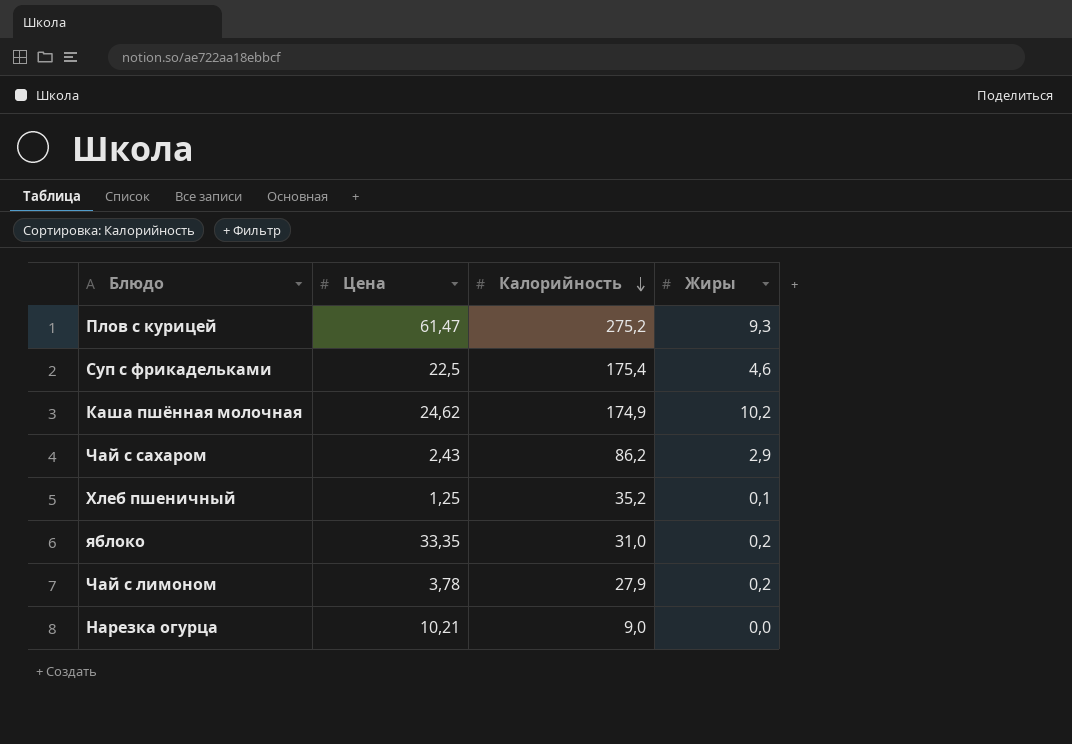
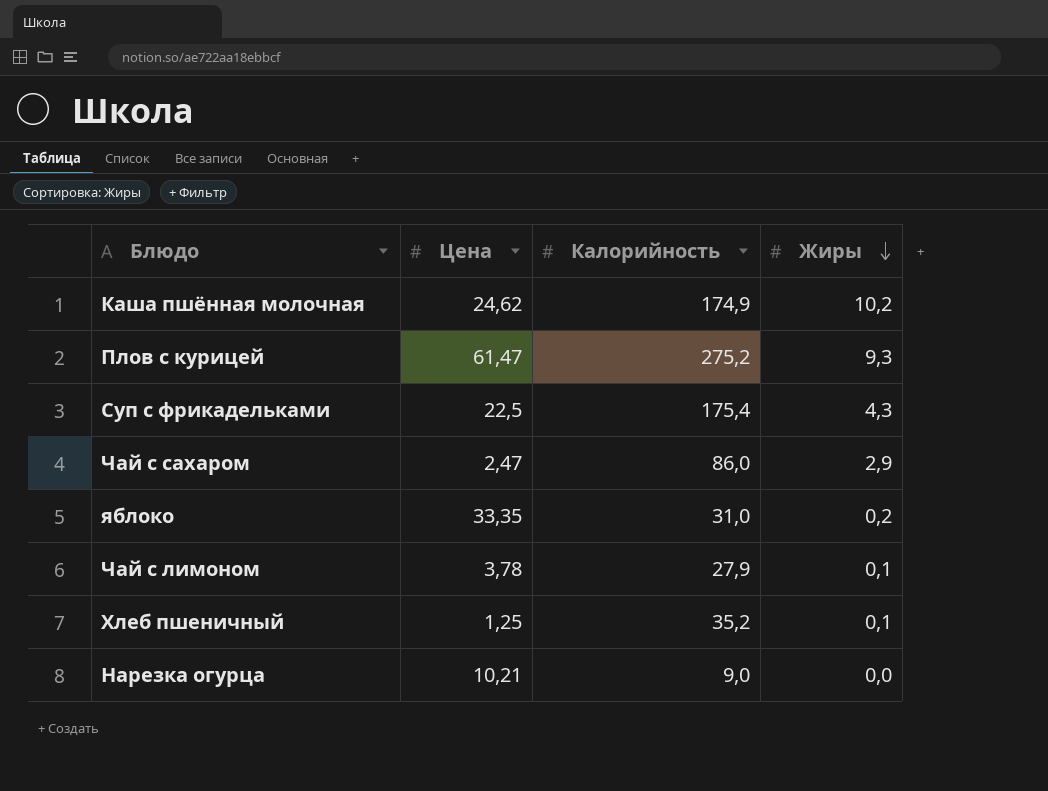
row order: Калорийность descending -> Жиры descending
Суп с фрикадельками | Жиры: 4,6 -> 4,3
Чай с сахаром | Цена: 2,43 -> 2,47
Чай с сахаром | Калорийность: 86,2 -> 86,0
Чай с лимоном | Жиры: 0,2 -> 0,1

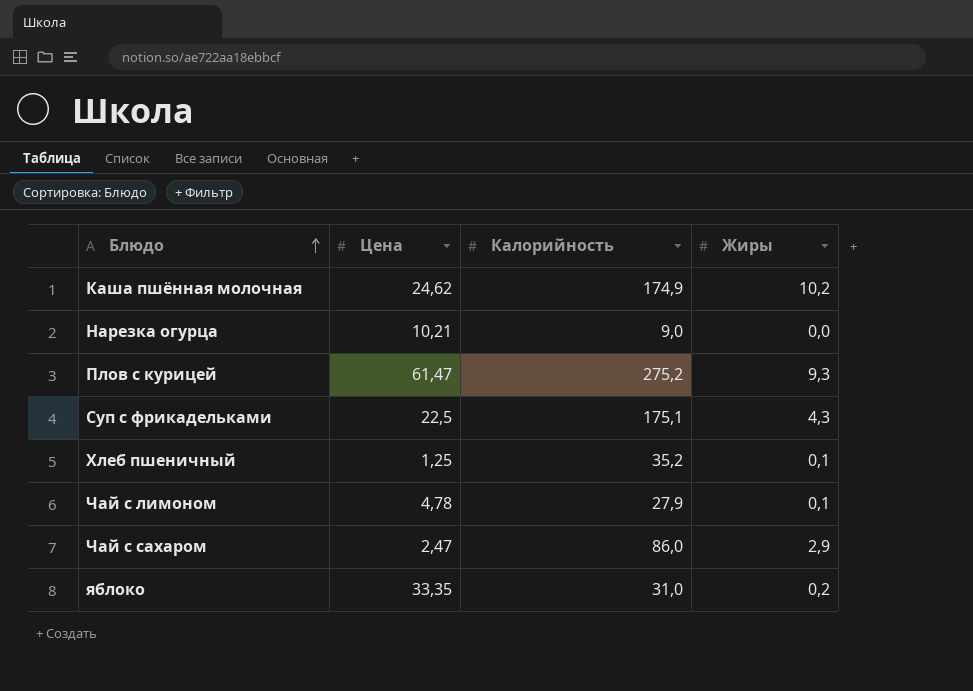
row order: Жиры descending -> Блюдо ascending
Суп с фрикадельками | Калорийность: 175,4 -> 175,1
Чай с лимоном | Цена: 3,78 -> 4,78

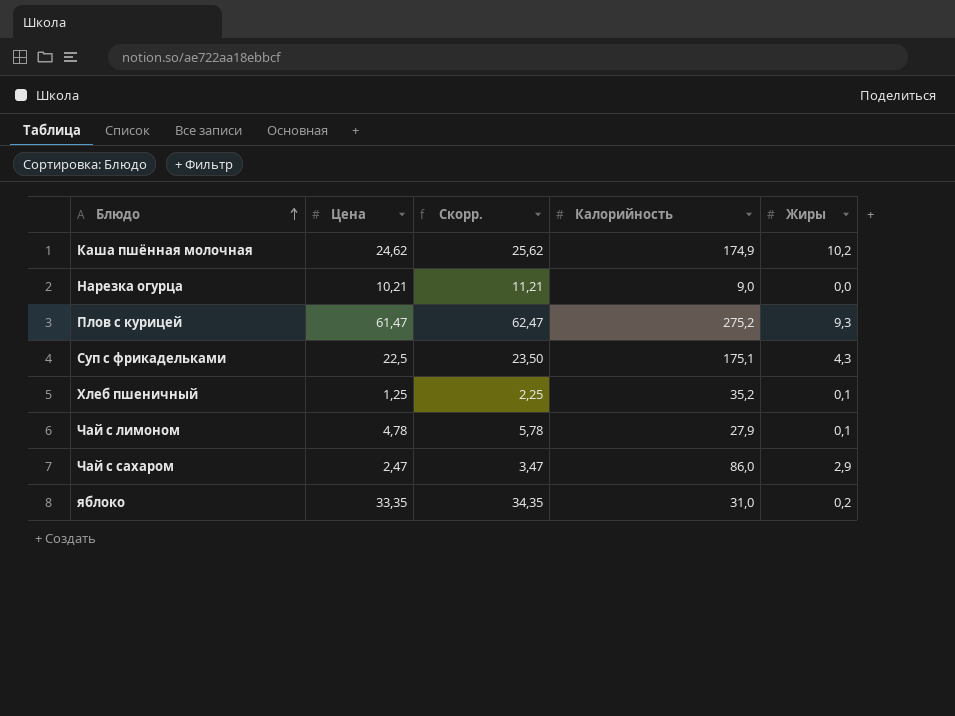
column Скорр. | formula: none -> [Цена] + 1

